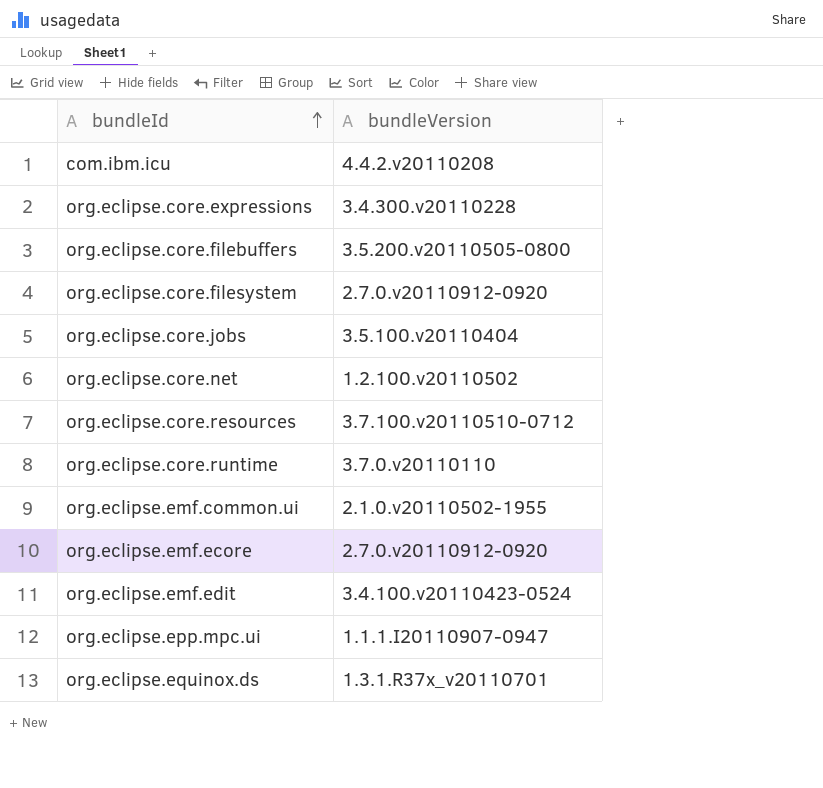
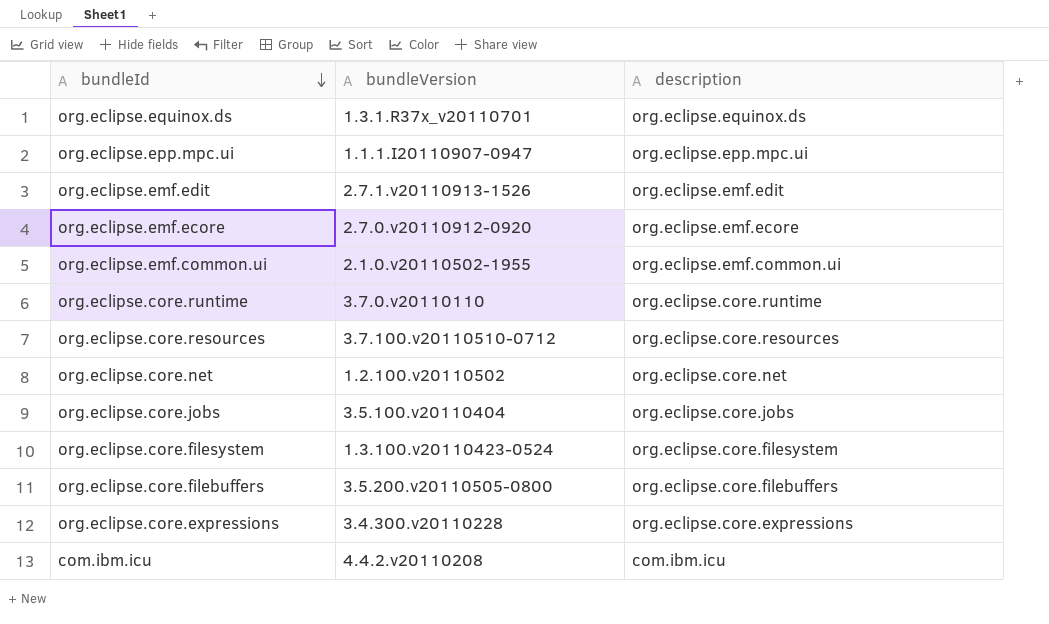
row order: bundleId ascending -> bundleId descending
column description | position: none -> 3
org.eclipse.emf.edit | bundleVersion: 3.4.100.v20110423-0524 -> 2.7.1.v20110913-1526
org.eclipse.core.filesystem | bundleVersion: 2.7.0.v20110912-0920 -> 1.3.100.v20110423-0524

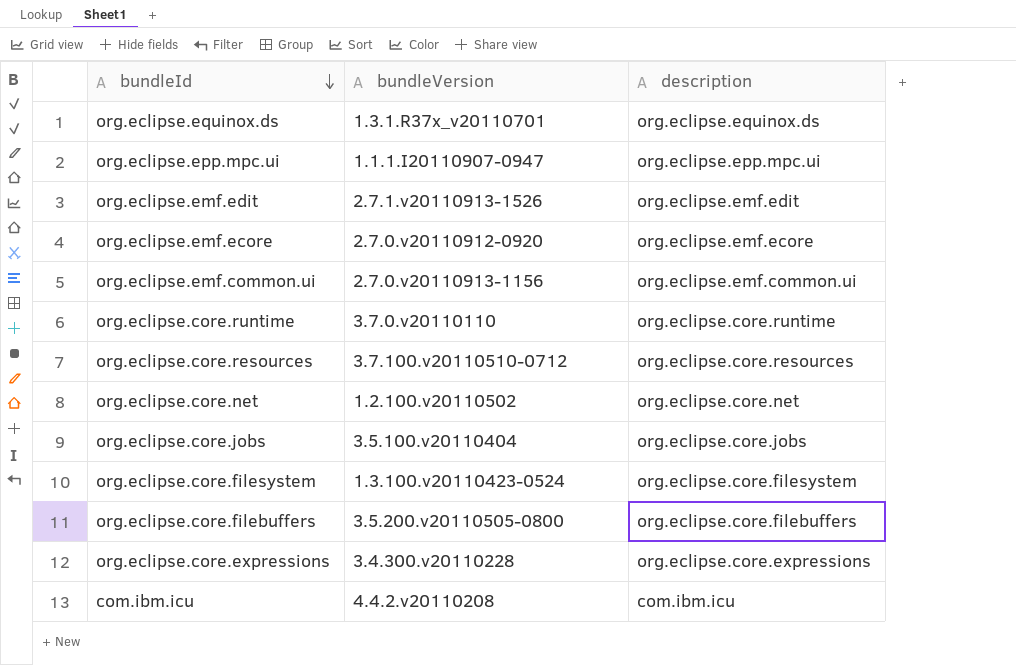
org.eclipse.emf.common.ui | bundleVersion: 2.1.0.v20110502-1955 -> 2.7.0.v20110913-1156

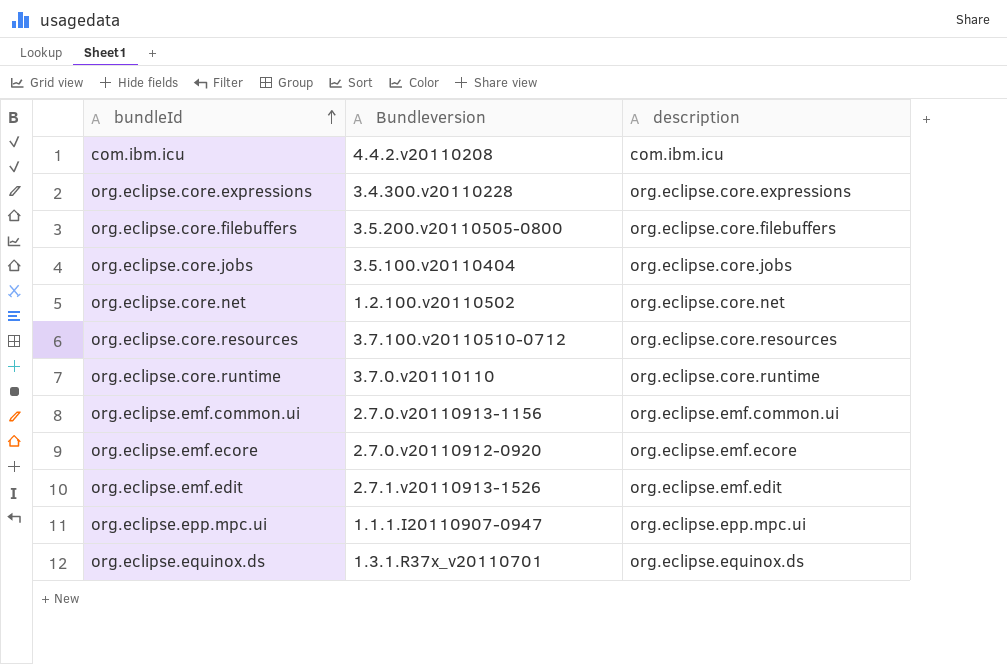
row order: bundleId descending -> bundleId ascending
column name: bundleVersion -> Bundleversion
row org.eclipse.core.filesystem: 1.3.100.v20110423-0524 | org.eclipse.core.filesystem -> none

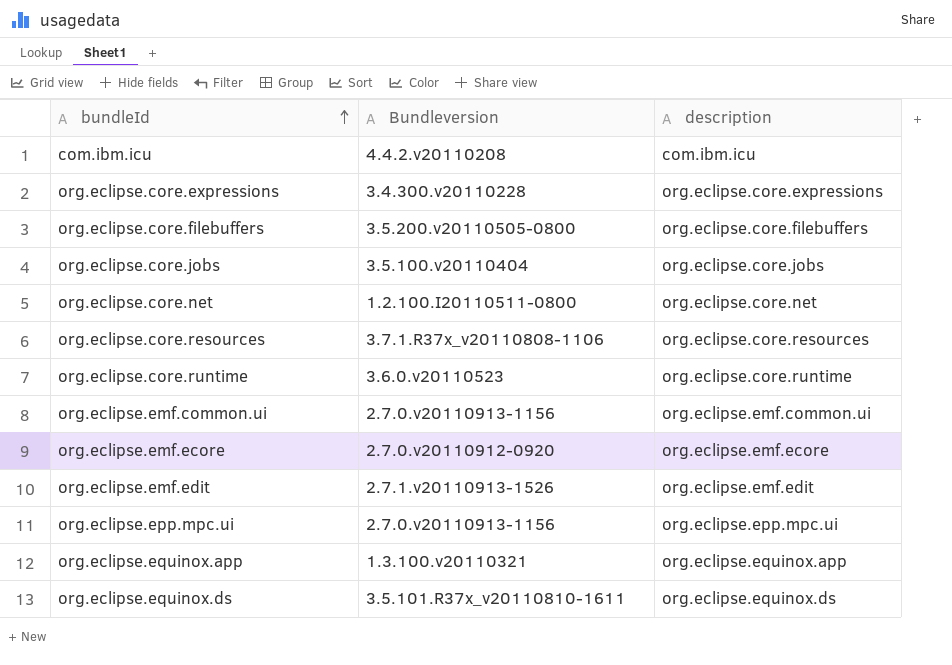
org.eclipse.core.net | Bundleversion: 1.2.100.v20110502 -> 1.2.100.I20110511-0800
org.eclipse.core.resources | Bundleversion: 3.7.100.v20110510-0712 -> 3.7.1.R37x_v20110808-1106
org.eclipse.core.runtime | Bundleversion: 3.7.0.v20110110 -> 3.6.0.v20110523
org.eclipse.epp.mpc.ui | Bundleversion: 1.1.1.I20110907-0947 -> 2.7.0.v20110913-1156
row org.eclipse.equinox.app: none -> 1.3.100.v20110321 | org.eclipse.equinox.app
org.eclipse.equinox.ds | Bundleversion: 1.3.1.R37x_v20110701 -> 3.5.101.R37x_v20110810-1611

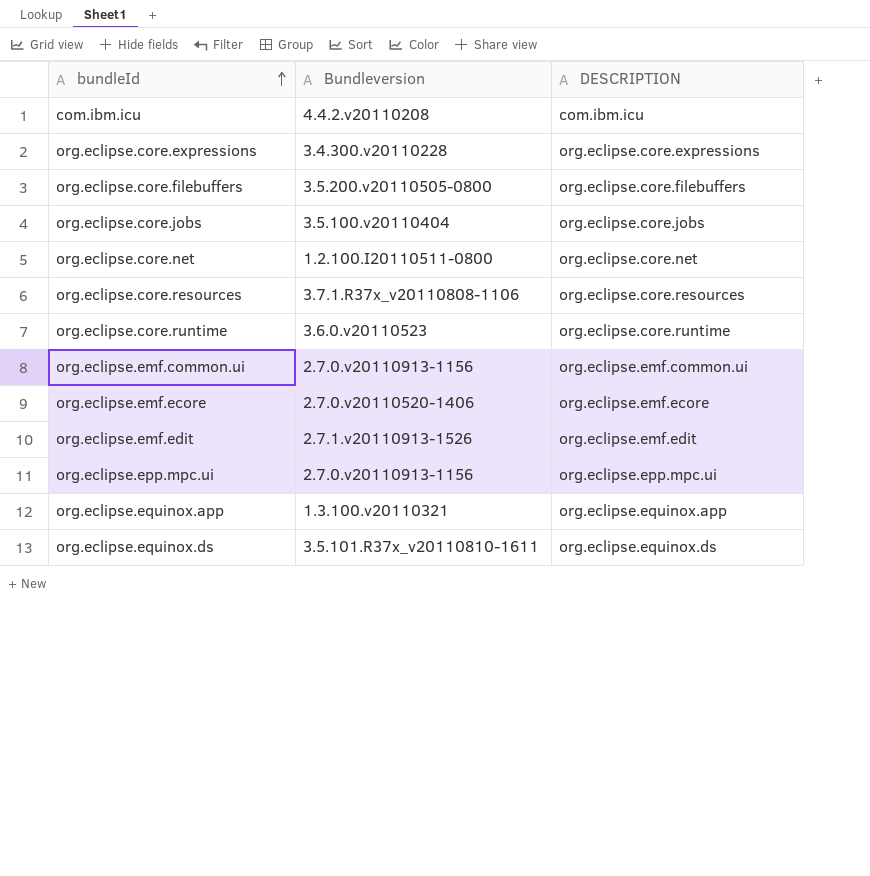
column name: description -> DESCRIPTION
org.eclipse.emf.ecore | Bundleversion: 2.7.0.v20110912-0920 -> 2.7.0.v20110520-1406

